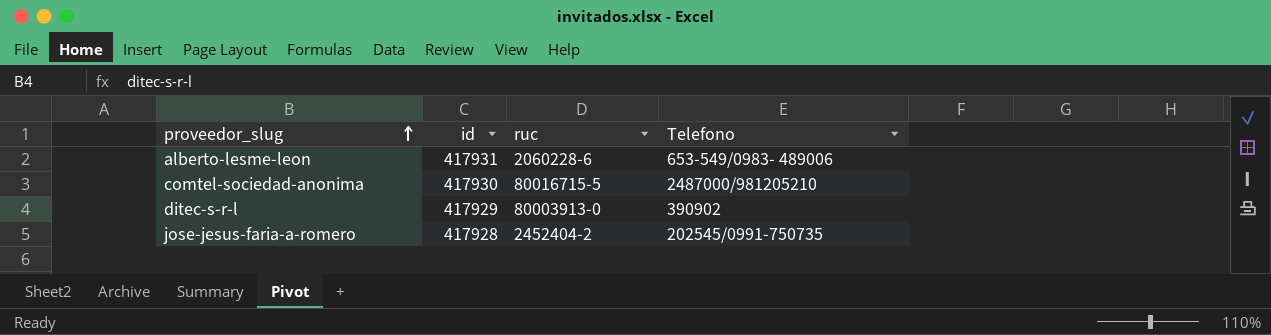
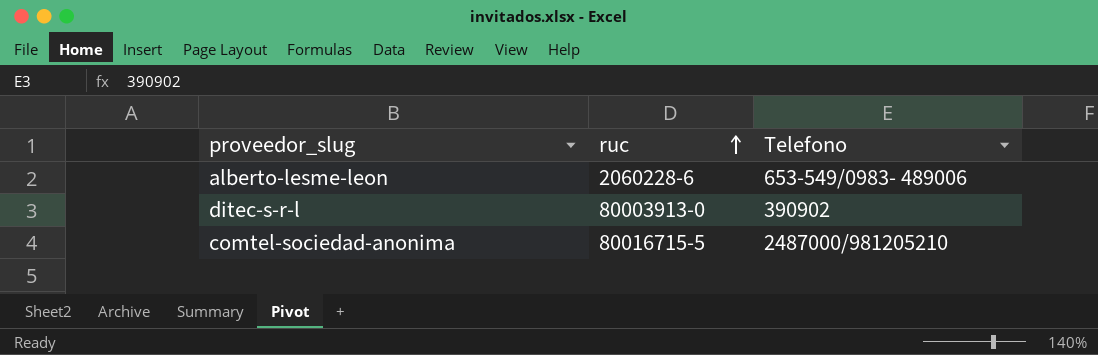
row order: proveedor_slug ascending -> ruc ascending
column id | position: 2 -> none
row jose-jesus-faria-a-romero: 417928 | 2452404-2 | 202545/0991-750735 -> none

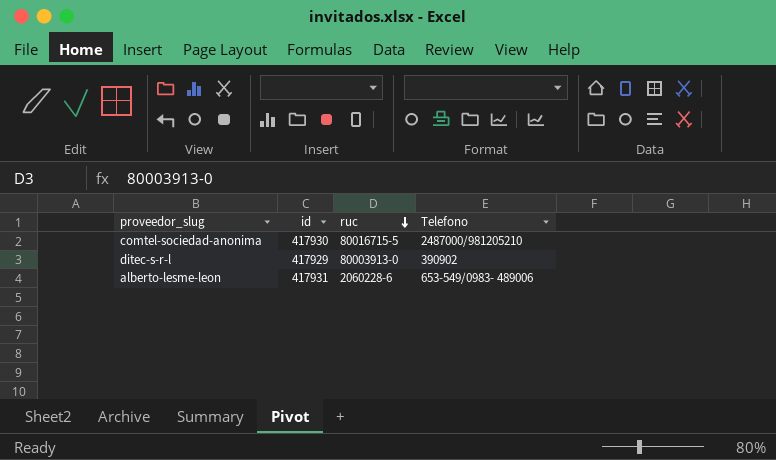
row order: ruc ascending -> ruc descending
column id | position: none -> 2

